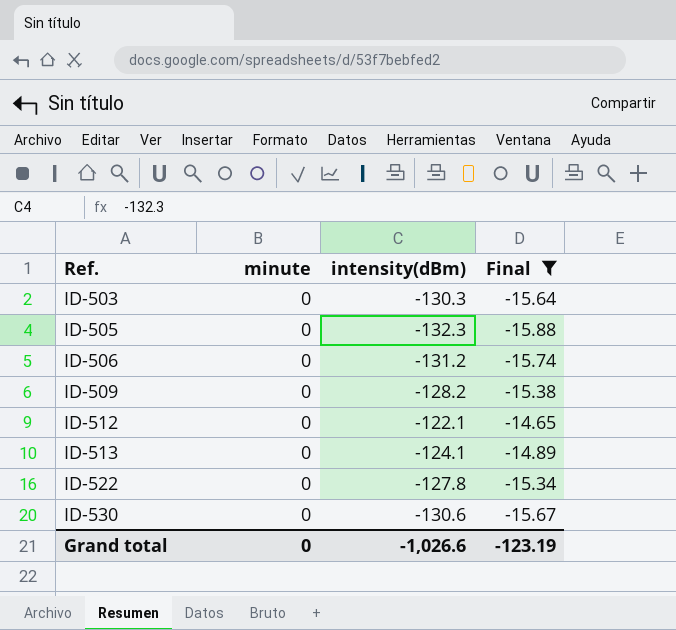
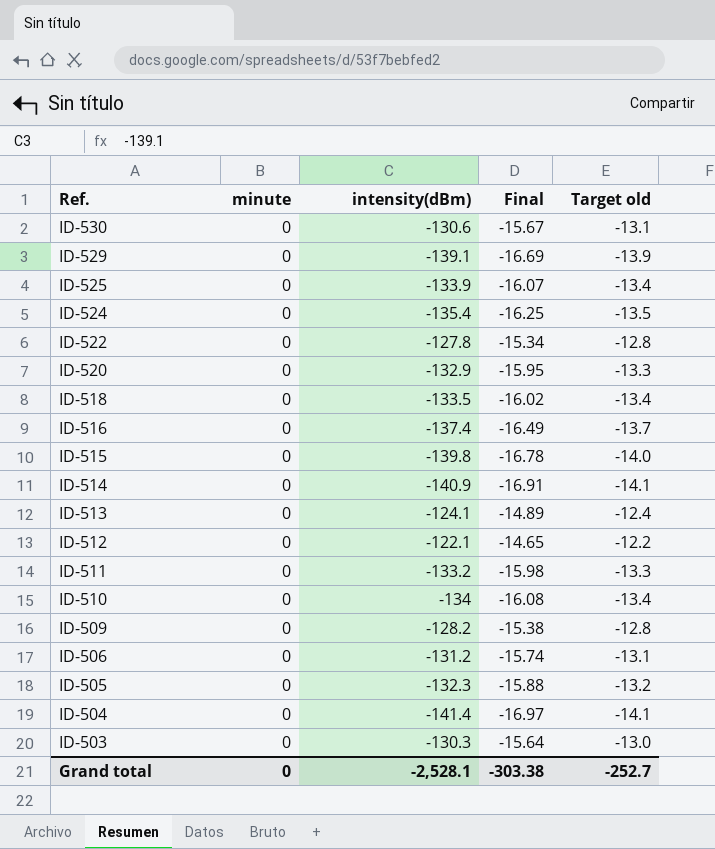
filter: Final >= -15.88 -> none
row order: Ref. ascending -> Ref. descending
column Target old | formula: none -> [intensity(dBm)] * 0.1
Grand total | intensity(dBm): -1,026.6 -> -2,528.1
Grand total | Final: -123.19 -> -303.38

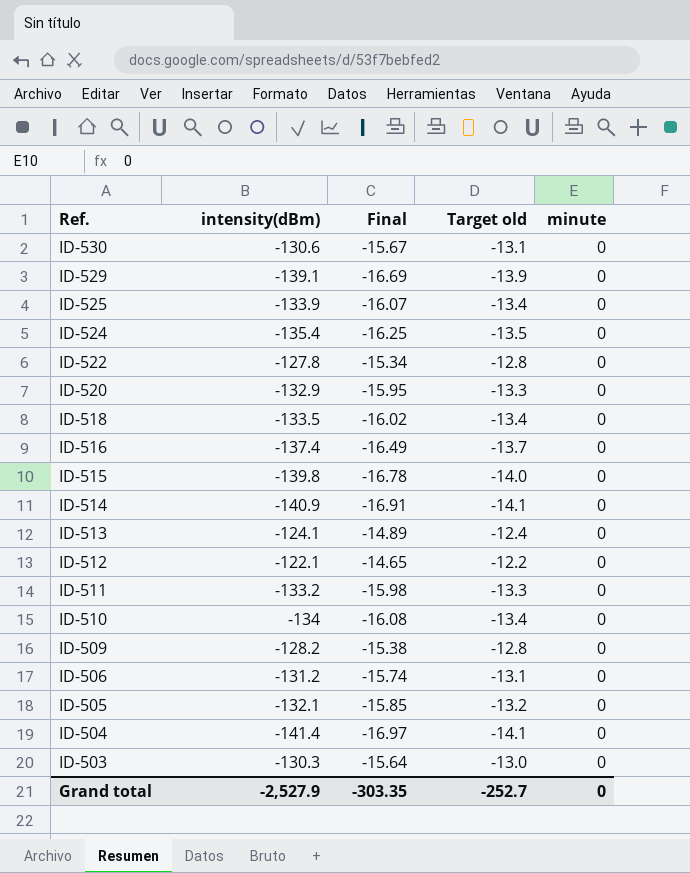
column minute | position: 2 -> 5
ID-505 | intensity(dBm): -132.3 -> -132.1
ID-505 | Final: -15.88 -> -15.85
Grand total | intensity(dBm): -2,528.1 -> -2,527.9
Grand total | Final: -303.38 -> -303.35

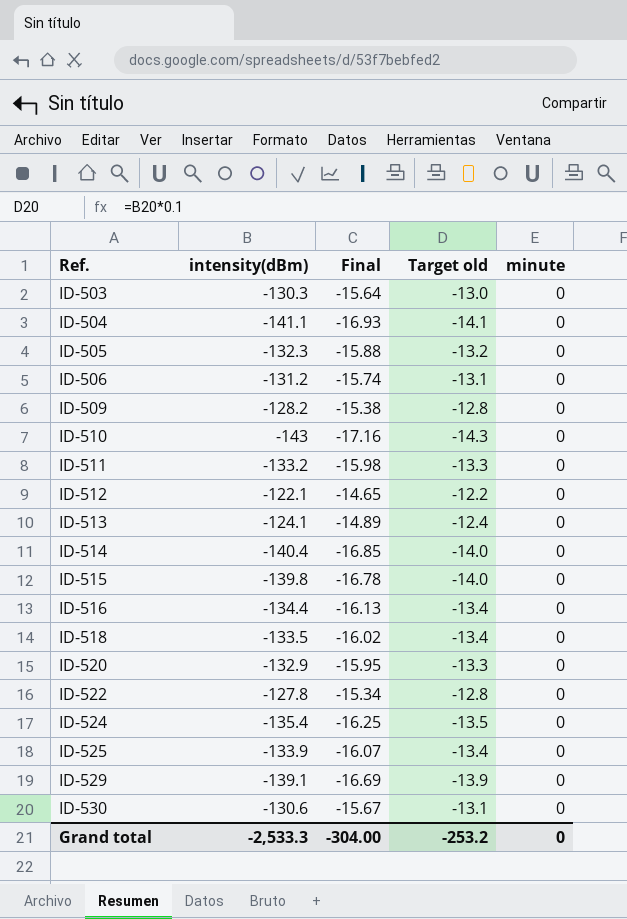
row order: Ref. descending -> Ref. ascending
ID-504 | intensity(dBm): -141.4 -> -141.1
ID-504 | Final: -16.97 -> -16.93
ID-505 | intensity(dBm): -132.1 -> -132.3
ID-505 | Final: -15.85 -> -15.88
ID-510 | intensity(dBm): -134 -> -143
ID-510 | Final: -16.08 -> -17.16
ID-510 | Target old: -13.4 -> -14.3
ID-514 | intensity(dBm): -140.9 -> -140.4
ID-514 | Final: -16.91 -> -16.85
ID-514 | Target old: -14.1 -> -14.0
ID-516 | intensity(dBm): -137.4 -> -134.4
ID-516 | Final: -16.49 -> -16.13
ID-516 | Target old: -13.7 -> -13.4
Grand total | intensity(dBm): -2,527.9 -> -2,533.3
Grand total | Final: -303.35 -> -304.00
Grand total | Target old: -252.7 -> -253.2

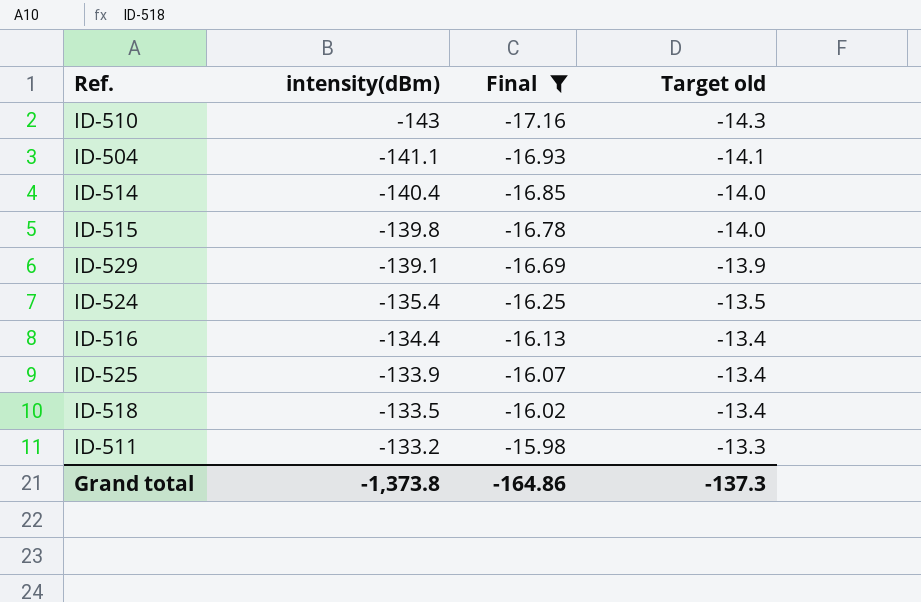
filter: none -> Final <= -15.98
row order: Ref. ascending -> intensity(dBm) ascending
column minute | position: 5 -> none
Grand total | intensity(dBm): -2,533.3 -> -1,373.8
Grand total | Final: -304.00 -> -164.86
Grand total | Target old: -253.2 -> -137.3

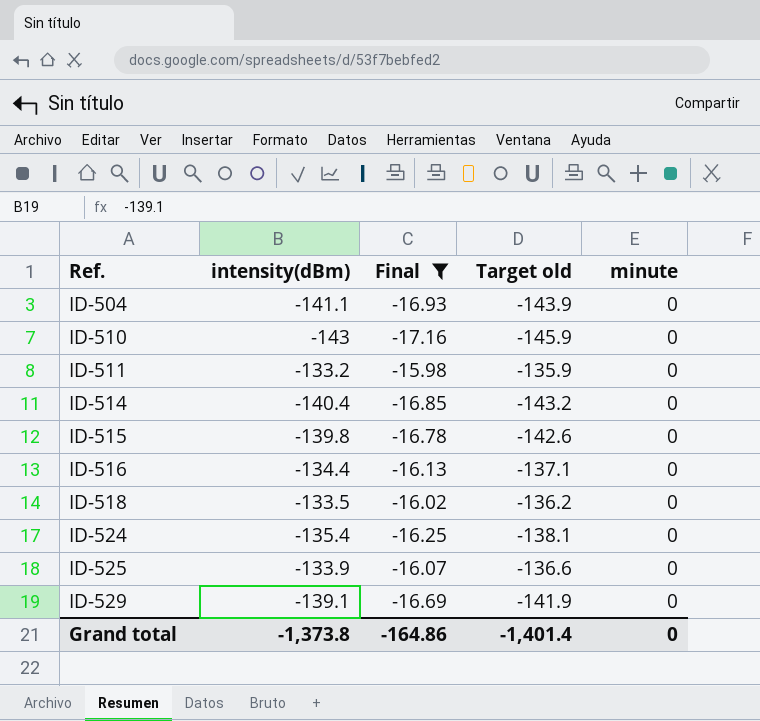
row order: intensity(dBm) ascending -> Ref. ascending
column Target old | formula: [intensity(dBm)] * 0.1 -> [intensity(dBm)] * 1.02
column minute | position: none -> 5
Grand total | Target old: -137.3 -> -1,401.4

